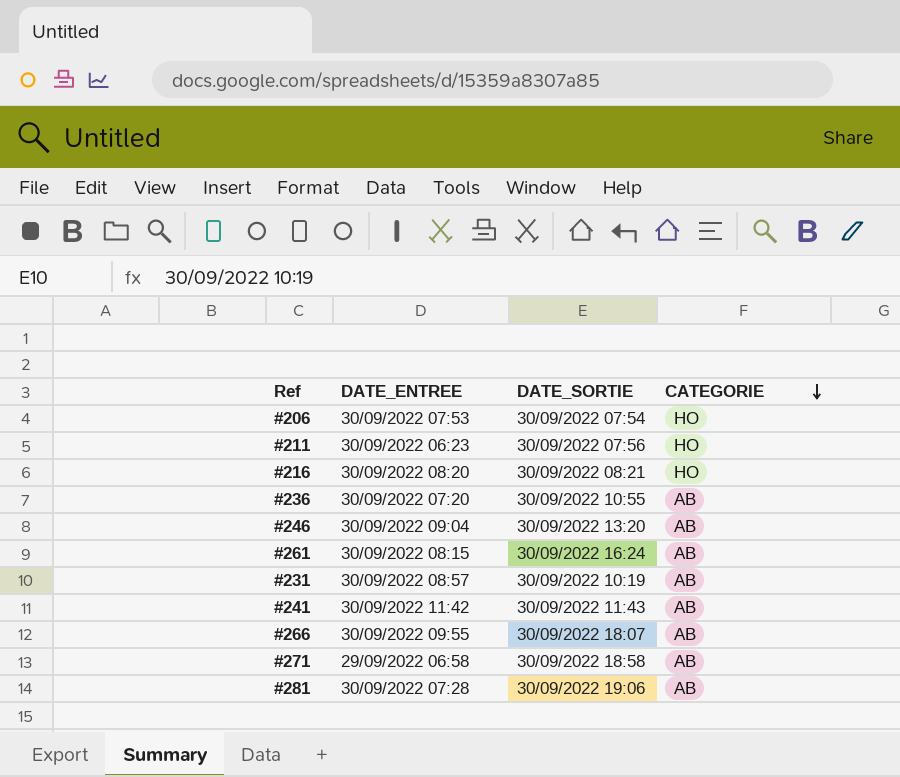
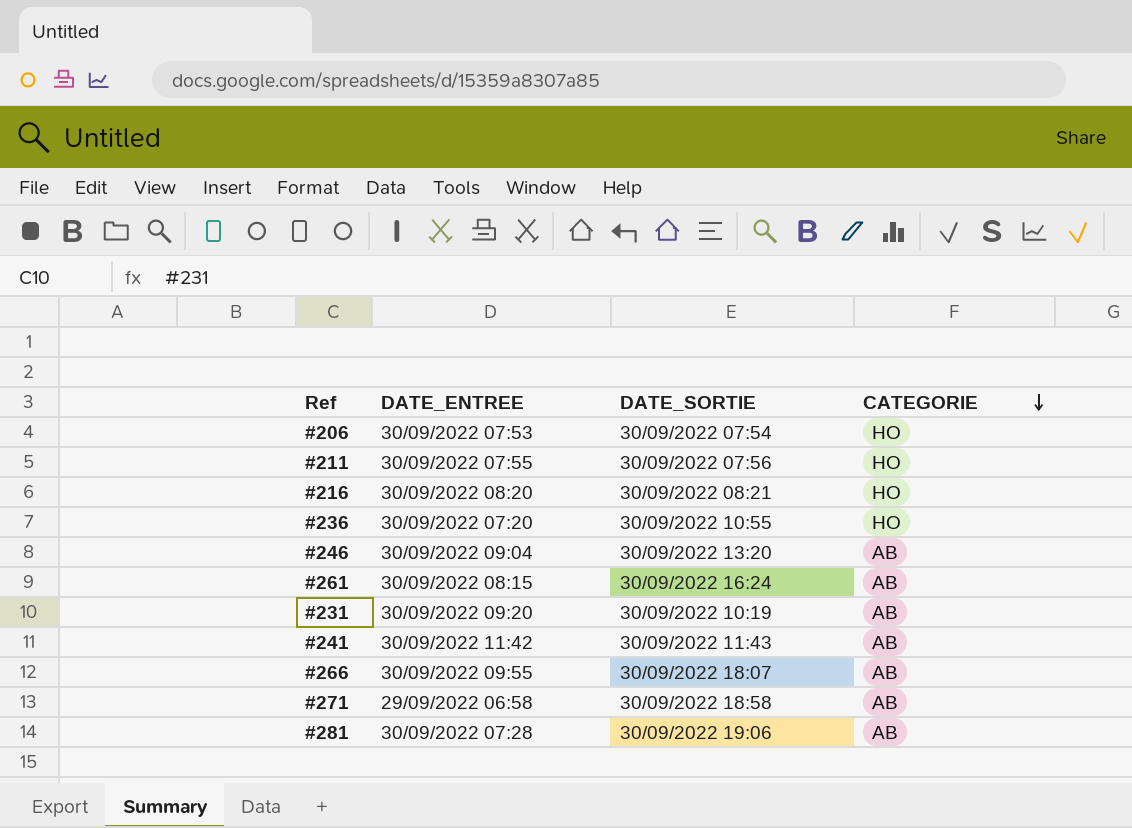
#211 | DATE_ENTREE: 30/09/2022 06:23 -> 30/09/2022 07:55
#236 | CATEGORIE: AB -> HO
#231 | DATE_ENTREE: 30/09/2022 08:57 -> 30/09/2022 09:20

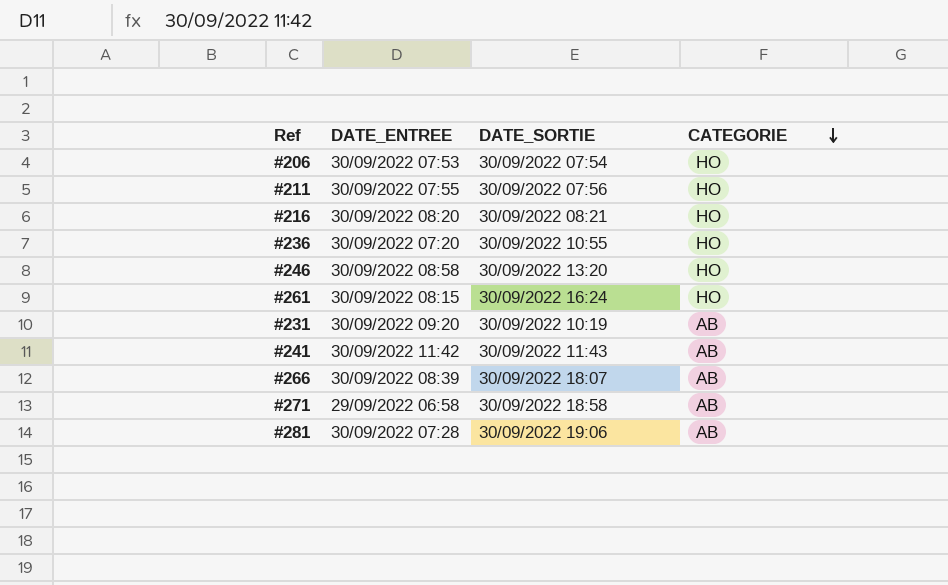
#246 | DATE_ENTREE: 30/09/2022 09:04 -> 30/09/2022 08:58
#246 | CATEGORIE: AB -> HO
#261 | CATEGORIE: AB -> HO
#266 | DATE_ENTREE: 30/09/2022 09:55 -> 30/09/2022 08:39

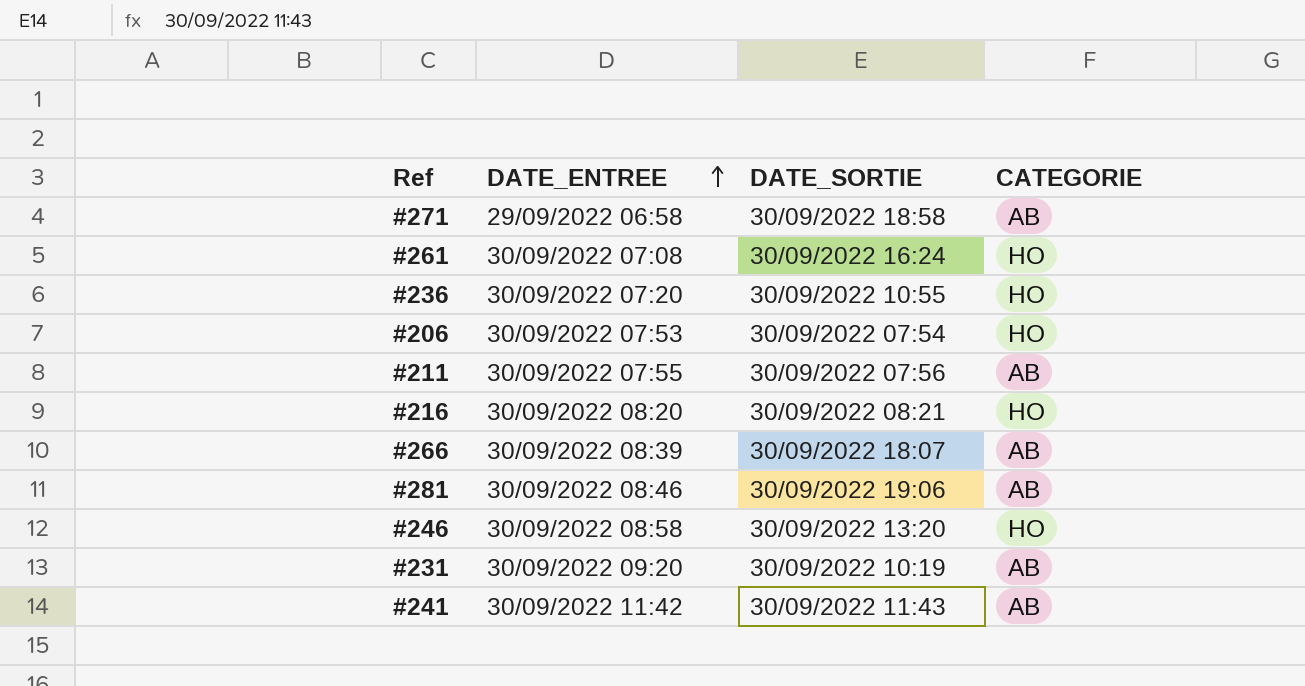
row order: CATEGORIE descending -> DATE_ENTREE ascending
#261 | DATE_ENTREE: 30/09/2022 08:15 -> 30/09/2022 07:08
#211 | CATEGORIE: HO -> AB
#281 | DATE_ENTREE: 30/09/2022 07:28 -> 30/09/2022 08:46

